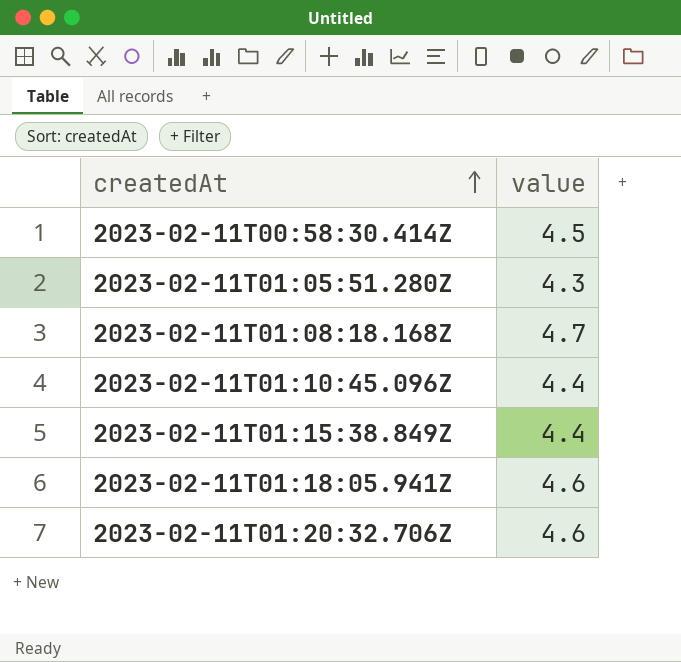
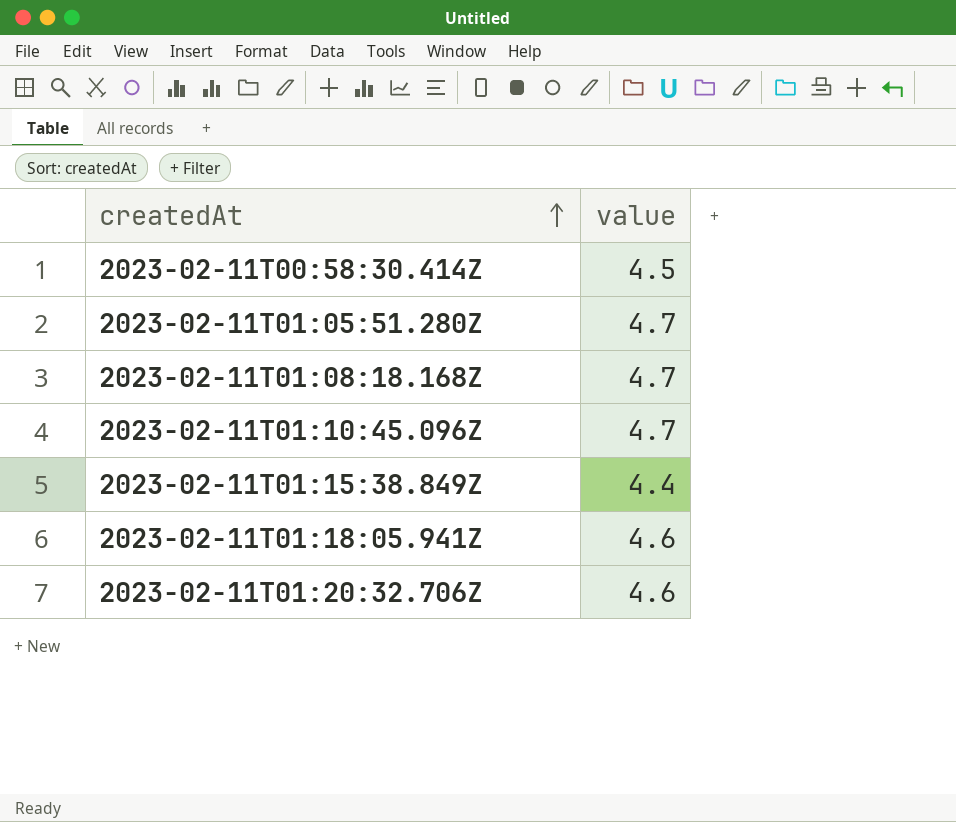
2023-02-11T01:05:51.280Z | value: 4.3 -> 4.7
2023-02-11T01:10:45.096Z | value: 4.4 -> 4.7

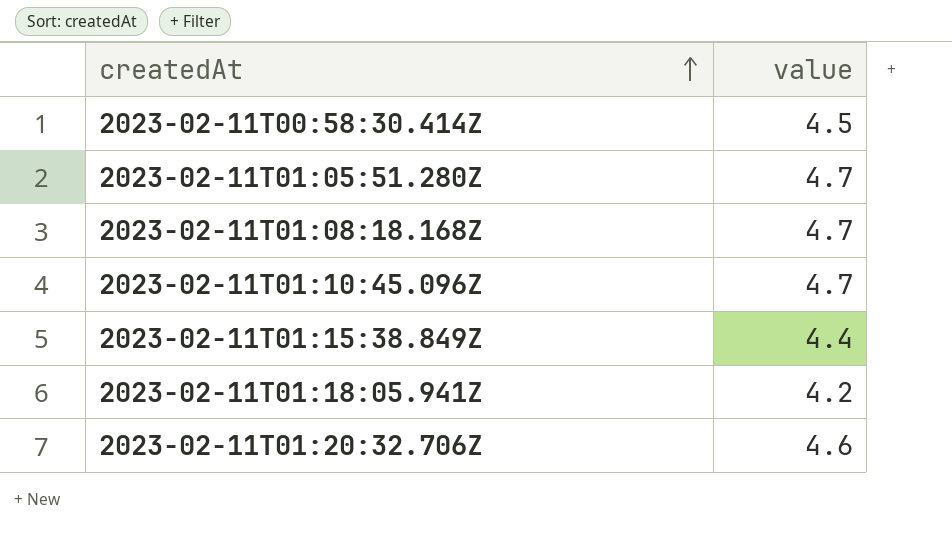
2023-02-11T01:18:05.941Z | value: 4.6 -> 4.2

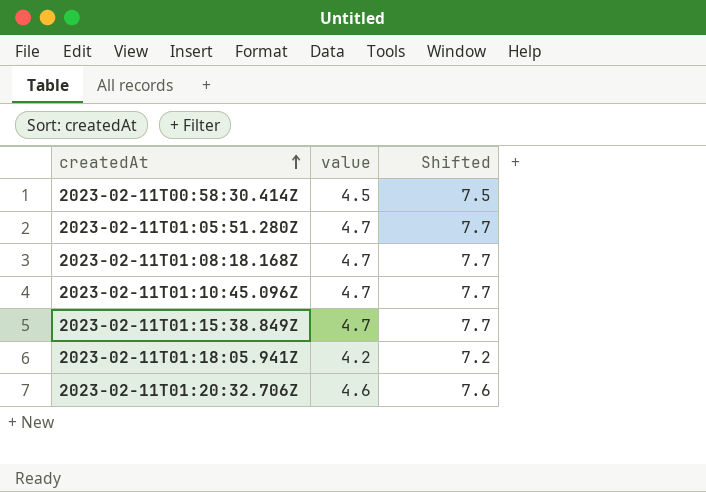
column Shifted | formula: none -> [value] + 3
2023-02-11T01:15:38.849Z | value: 4.4 -> 4.7

